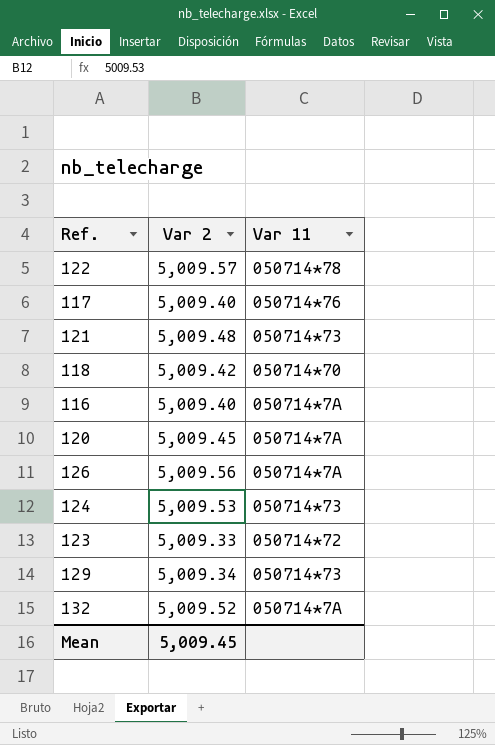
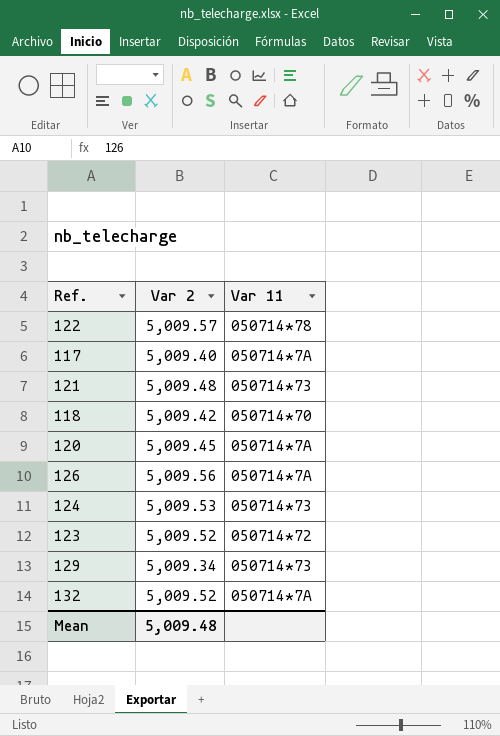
row 116: 5,009.40 | 050714*7A -> none
117 | Var 11: 050714*76 -> 050714*7A
123 | Var 2: 5,009.33 -> 5,009.52
Mean | Var 2: 5,009.45 -> 5,009.48

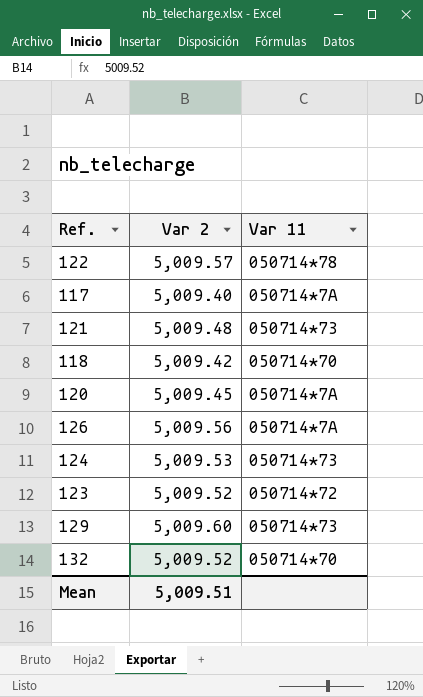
129 | Var 2: 5,009.34 -> 5,009.60
132 | Var 11: 050714*7A -> 050714*70
Mean | Var 2: 5,009.48 -> 5,009.51

